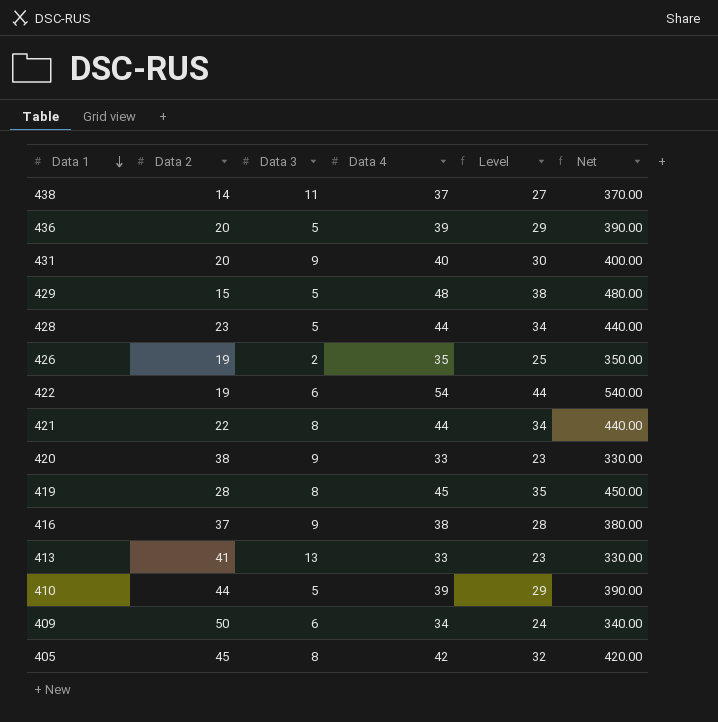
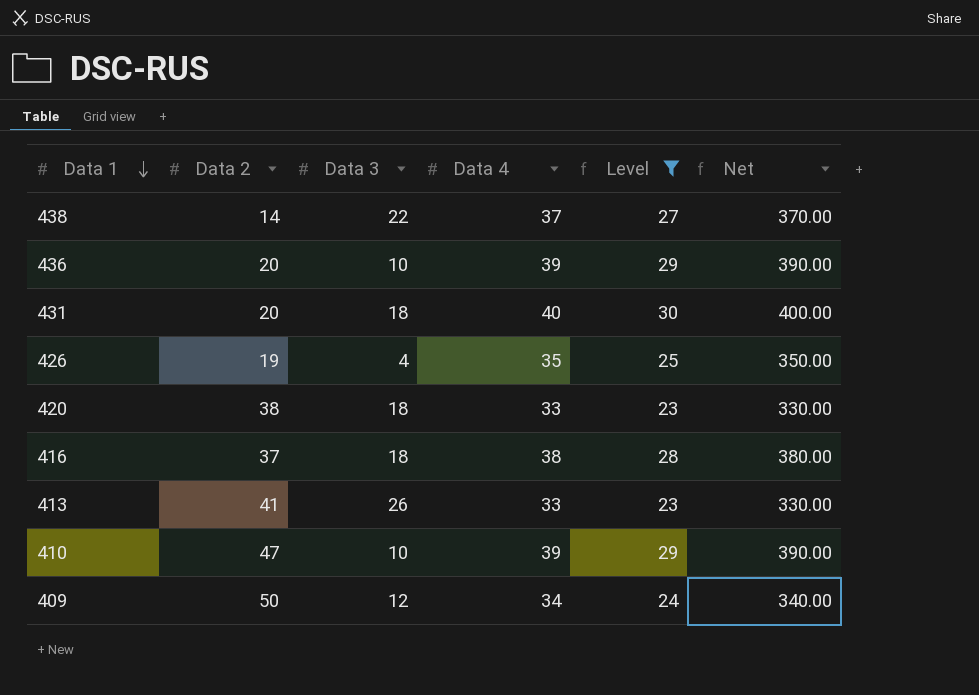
filter: none -> Level <= 30
438 | Data 3: 11 -> 22
436 | Data 3: 5 -> 10
431 | Data 3: 9 -> 18
426 | Data 3: 2 -> 4
420 | Data 3: 9 -> 18
416 | Data 3: 9 -> 18
413 | Data 3: 13 -> 26
410 | Data 2: 44 -> 47
410 | Data 3: 5 -> 10
409 | Data 3: 6 -> 12

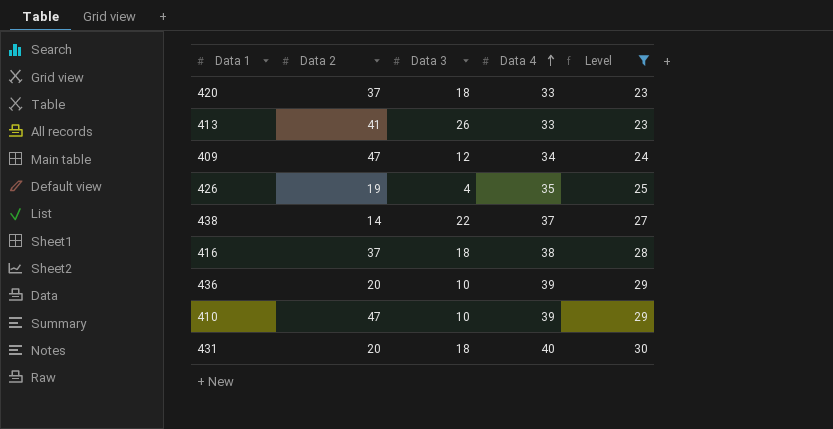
row order: Data 1 descending -> Data 4 ascending
column Net | formula: [Data 4] * 10 -> none
420 | Data 2: 38 -> 37
409 | Data 2: 50 -> 47

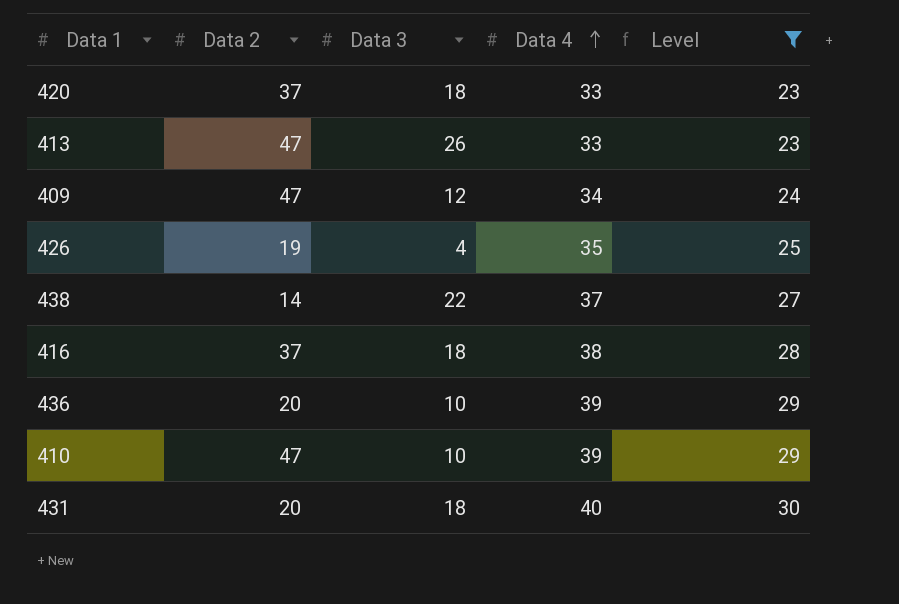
413 | Data 2: 41 -> 47

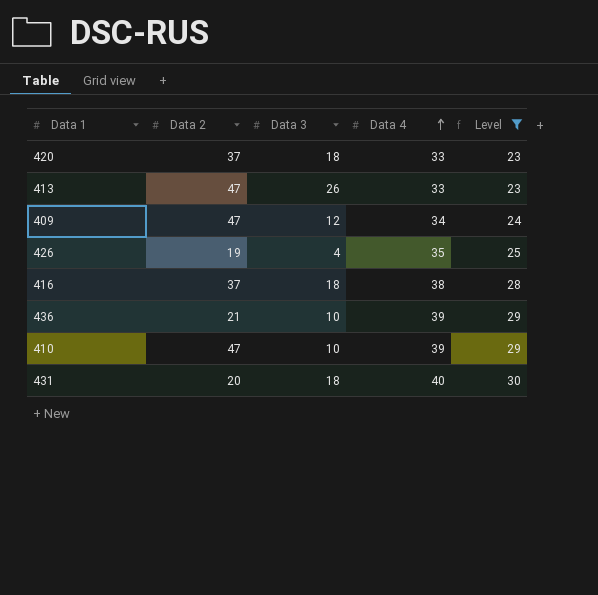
row 438: 14 | 22 | 37 | 27 -> none
436 | Data 2: 20 -> 21

